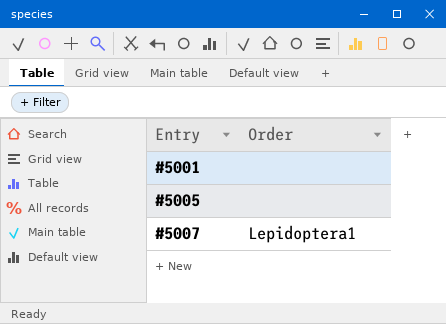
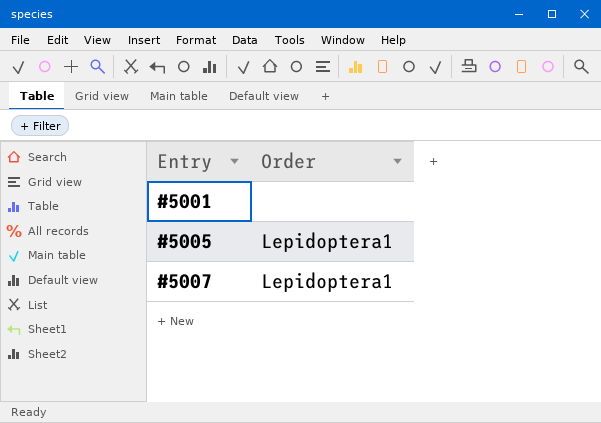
#5005 | Order: none -> Lepidoptera1

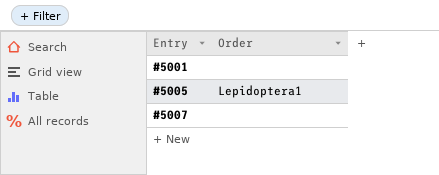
#5007 | Order: Lepidoptera1 -> none

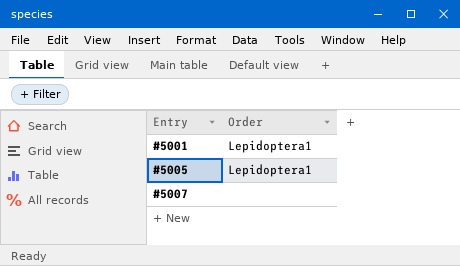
#5001 | Order: none -> Lepidoptera1

